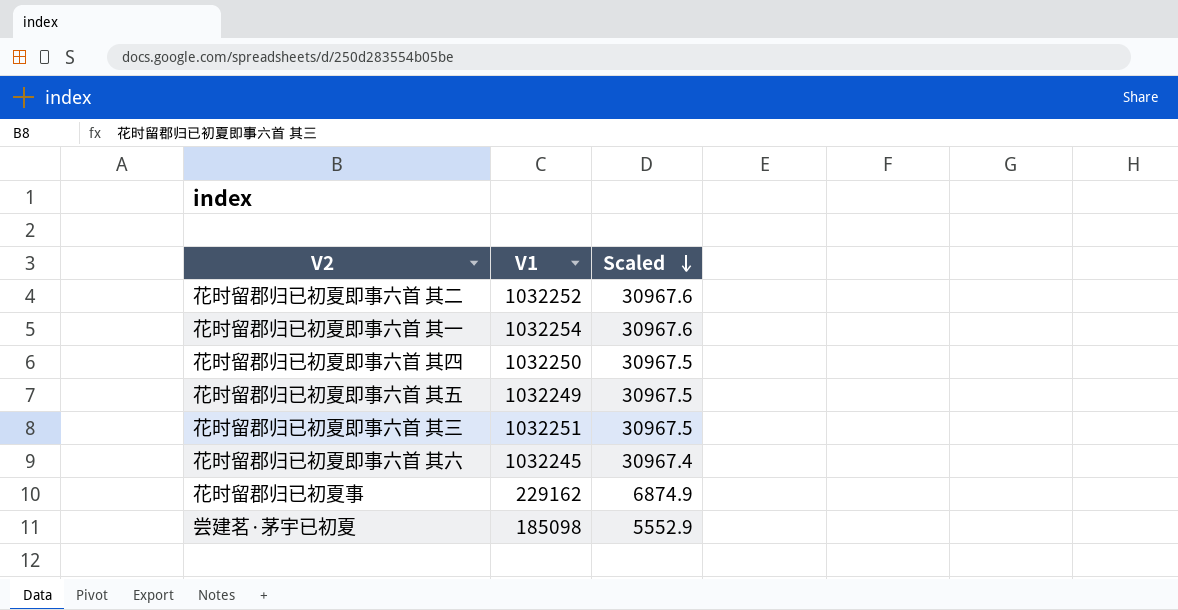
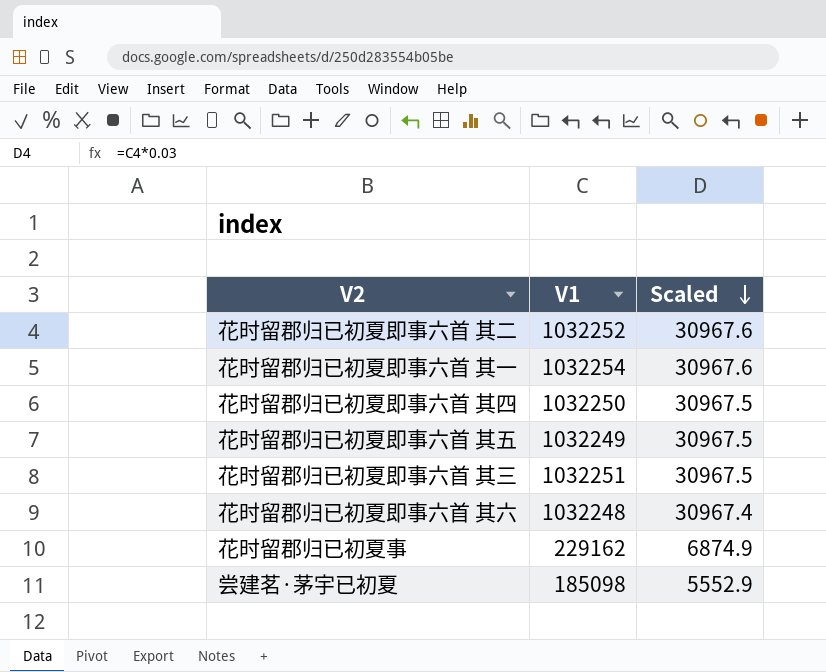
花时留郡归已初夏即事六首 其六 | V1: 1032245 -> 1032248

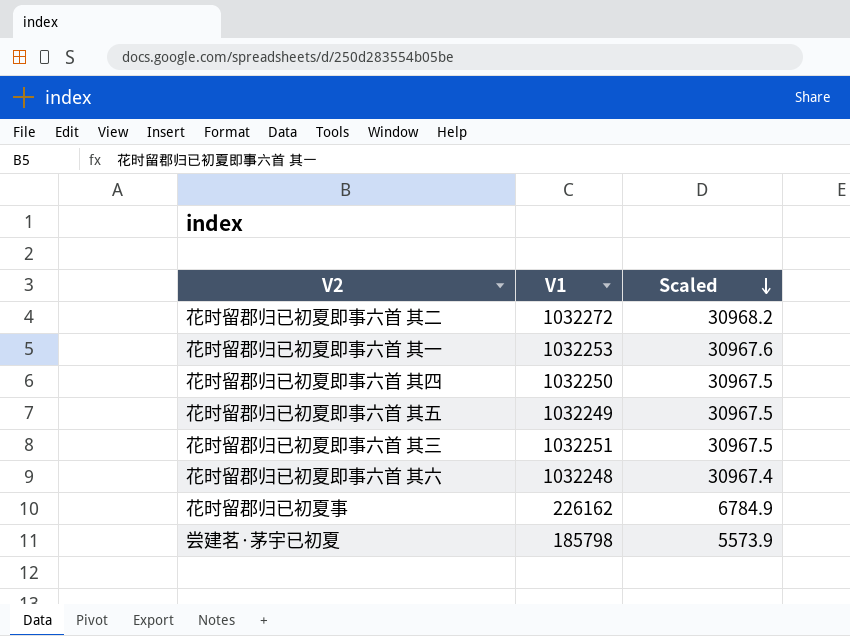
花时留郡归已初夏即事六首 其二 | V1: 1032252 -> 1032272
花时留郡归已初夏即事六首 其二 | Scaled: 30967.6 -> 30968.2
花时留郡归已初夏即事六首 其一 | V1: 1032254 -> 1032253
花时留郡归已初夏事 | V1: 229162 -> 226162
花时留郡归已初夏事 | Scaled: 6874.9 -> 6784.9
尝建茗·茅宇已初夏 | V1: 185098 -> 185798
尝建茗·茅宇已初夏 | Scaled: 5552.9 -> 5573.9

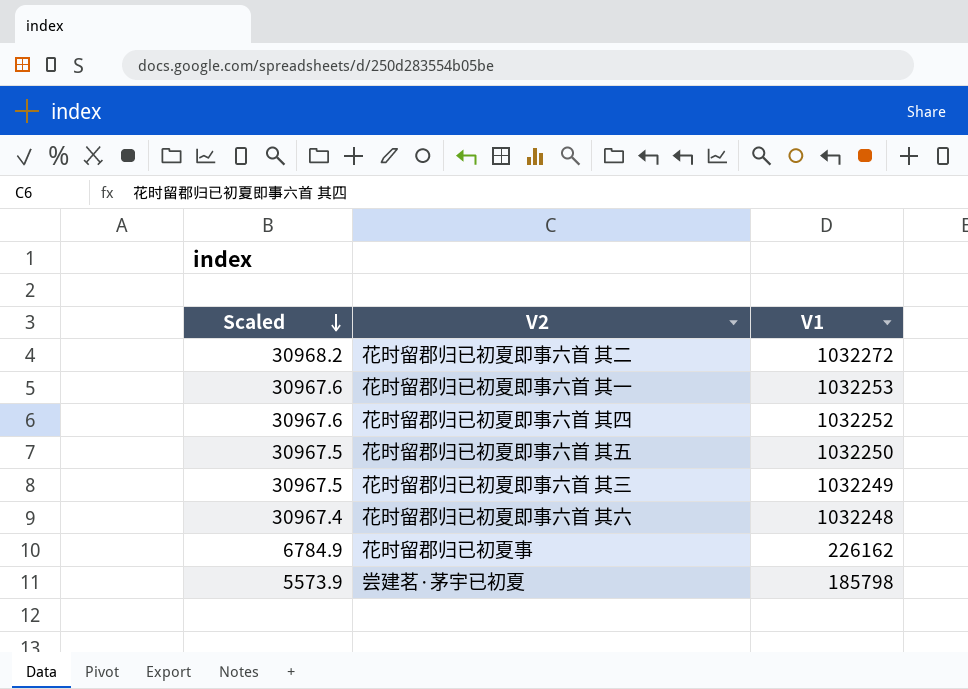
column Scaled | position: 3 -> 1
花时留郡归已初夏即事六首 其四 | Scaled: 30967.5 -> 30967.6
花时留郡归已初夏即事六首 其四 | V1: 1032250 -> 1032252
花时留郡归已初夏即事六首 其五 | V1: 1032249 -> 1032250
花时留郡归已初夏即事六首 其三 | V1: 1032251 -> 1032249

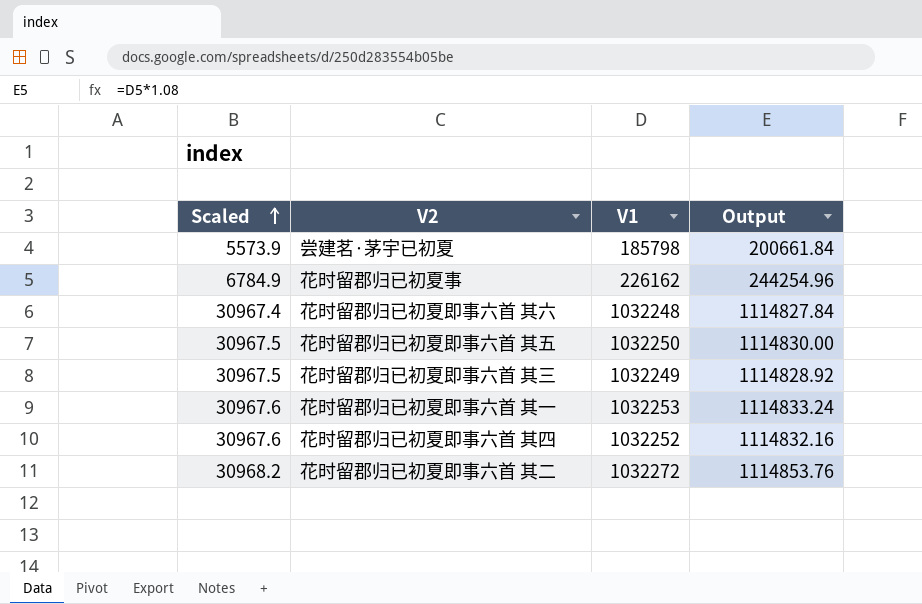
row order: Scaled descending -> Scaled ascending
column Output | formula: none -> [V1] * 1.08

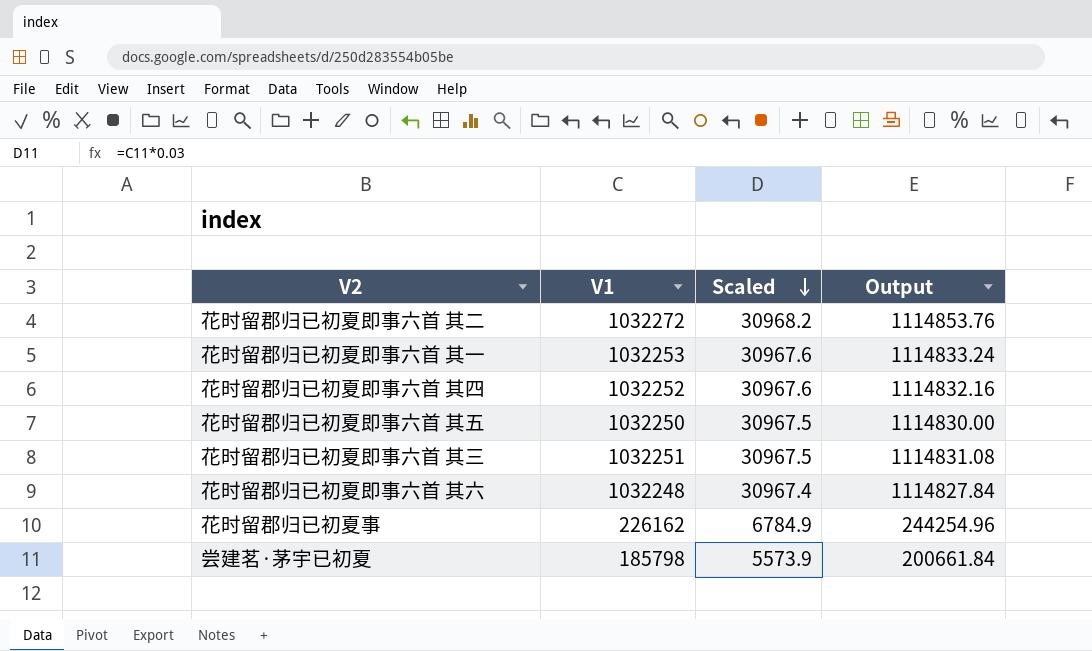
row order: Scaled ascending -> Scaled descending
column Scaled | position: 1 -> 3
花时留郡归已初夏即事六首 其三 | V1: 1032249 -> 1032251
花时留郡归已初夏即事六首 其三 | Output: 1114828.92 -> 1114831.08

